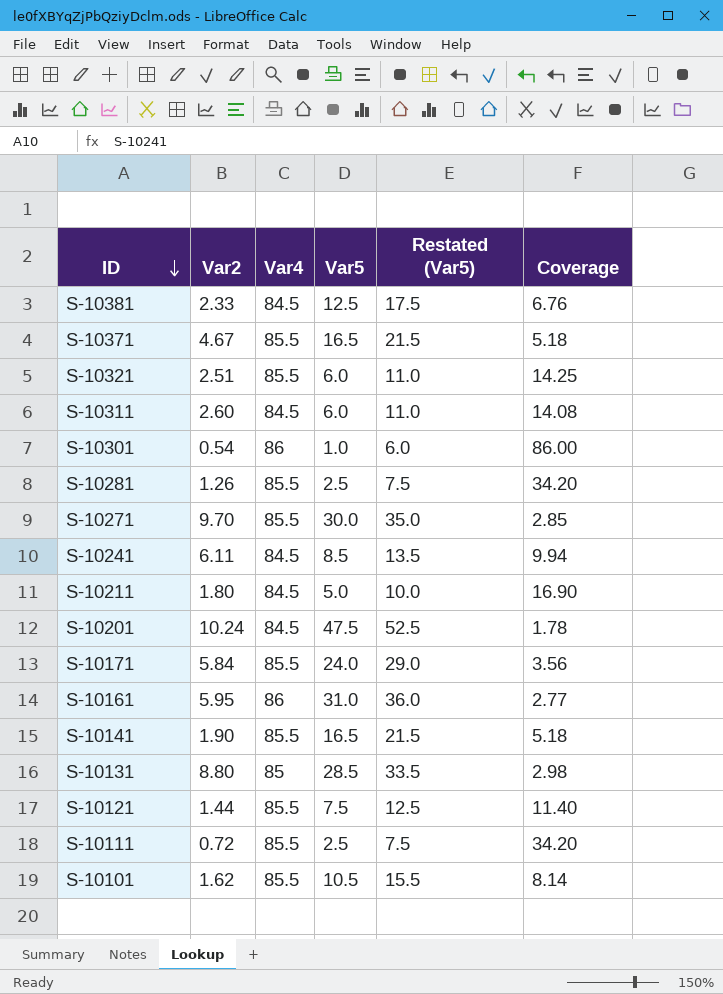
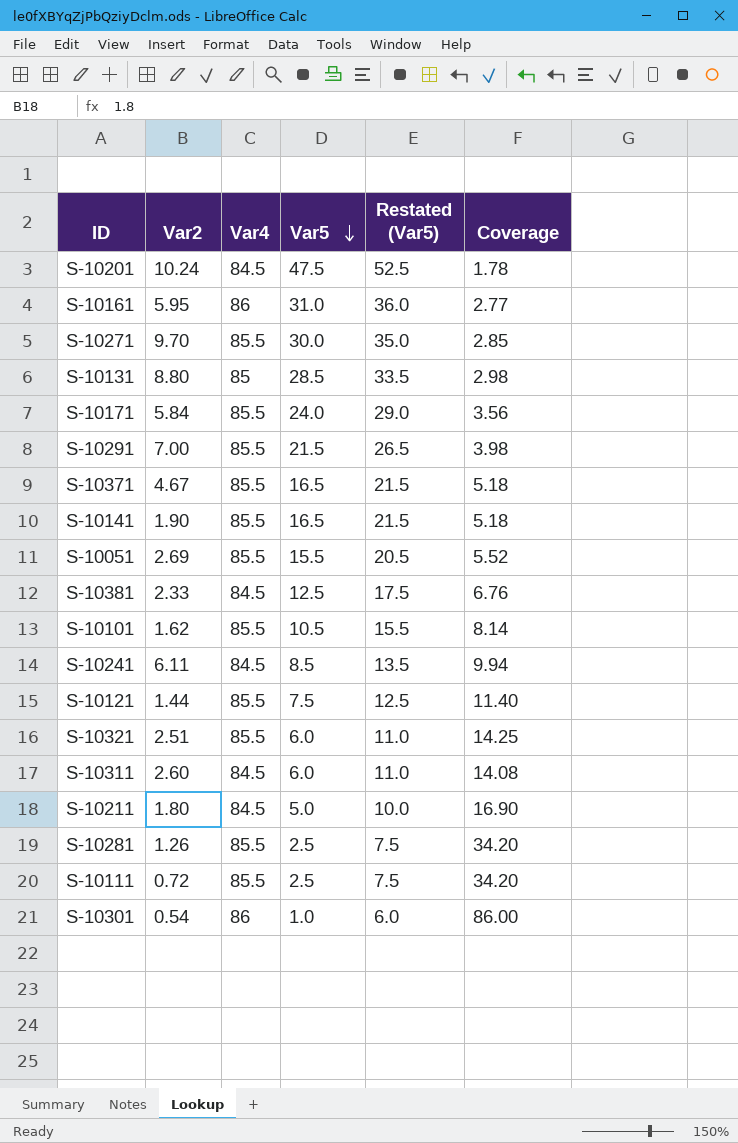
row order: ID descending -> Var5 descending
row S-10291: none -> 7.00 | 85.5 | 21.5 | 26.5 | 3.98
row S-10051: none -> 2.69 | 85.5 | 15.5 | 20.5 | 5.52

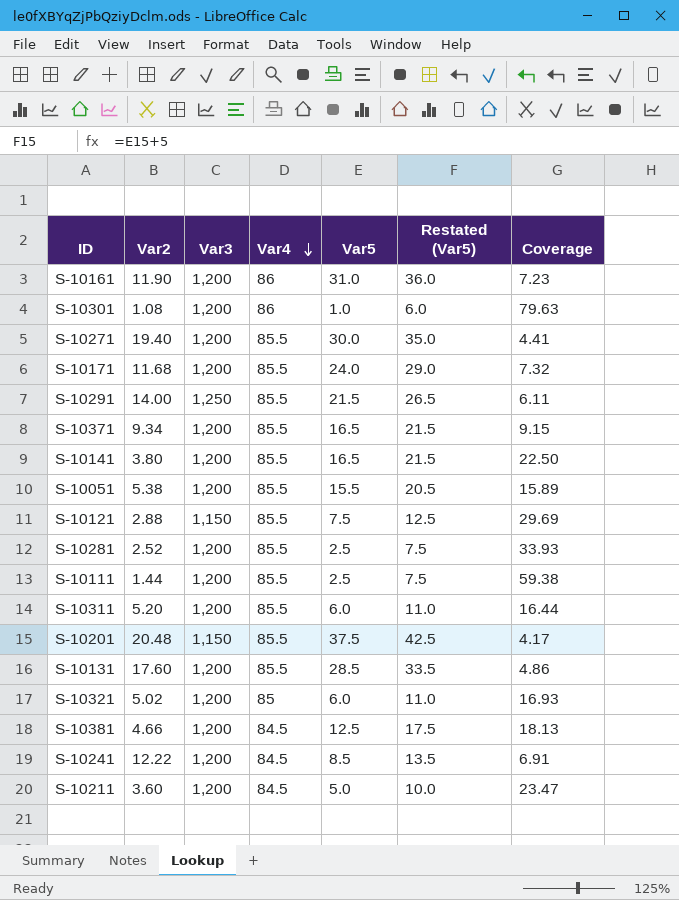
row order: Var5 descending -> Var4 descending
column Var3 | position: none -> 3
column Coverage | formula: [Var4] / [Var5] -> [Var4] / [Var2]
row S-10101: 1.62 | 85.5 | 10.5 | 15.5 | 8.14 -> none
S-10161 | Var2: 5.95 -> 11.90
S-10301 | Var2: 0.54 -> 1.08
S-10271 | Var2: 9.70 -> 19.40
S-10171 | Var2: 5.84 -> 11.68
S-10291 | Var2: 7.00 -> 14.00
S-10371 | Var2: 4.67 -> 9.34
S-10141 | Var2: 1.90 -> 3.80
S-10051 | Var2: 2.69 -> 5.38
S-10121 | Var2: 1.44 -> 2.88
S-10281 | Var2: 1.26 -> 2.52
S-10111 | Var2: 0.72 -> 1.44
S-10311 | Var2: 2.60 -> 5.20
S-10311 | Var4: 84.5 -> 85.5
S-10201 | Var2: 10.24 -> 20.48
S-10201 | Var4: 84.5 -> 85.5
S-10201 | Var5: 47.5 -> 37.5
S-10201 | Restated (Var5): 52.5 -> 42.5
S-10131 | Var2: 8.80 -> 17.60
S-10131 | Var4: 85 -> 85.5
S-10321 | Var2: 2.51 -> 5.02
S-10321 | Var4: 85.5 -> 85
S-10381 | Var2: 2.33 -> 4.66
S-10241 | Var2: 6.11 -> 12.22
S-10211 | Var2: 1.80 -> 3.60

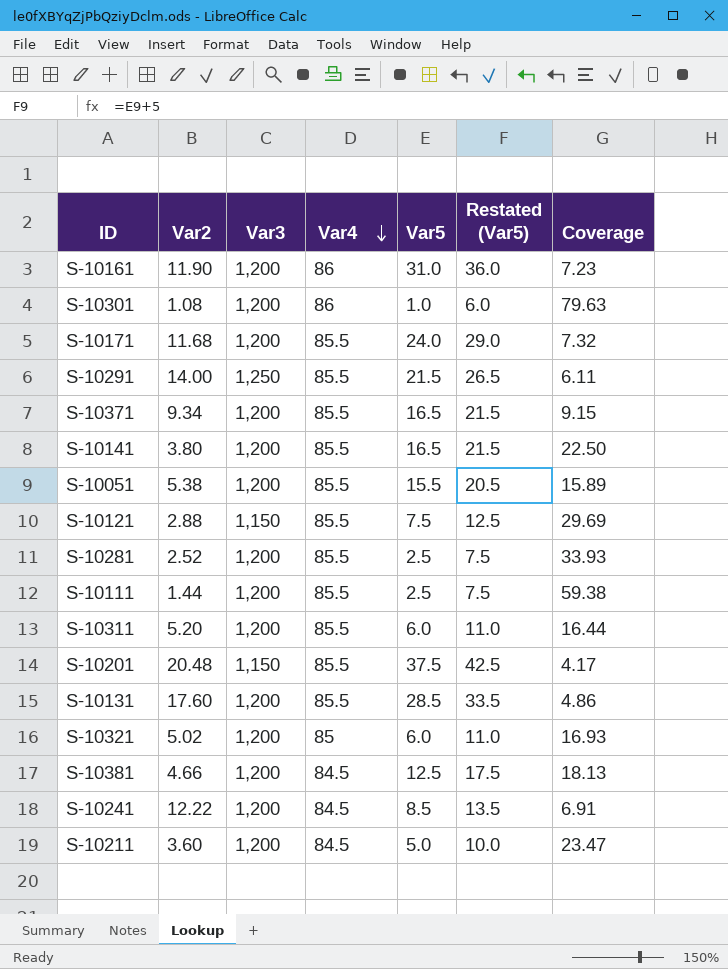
row S-10271: 19.40 | 1,200 | 85.5 | 30.0 | 35.0 | 4.41 -> none

